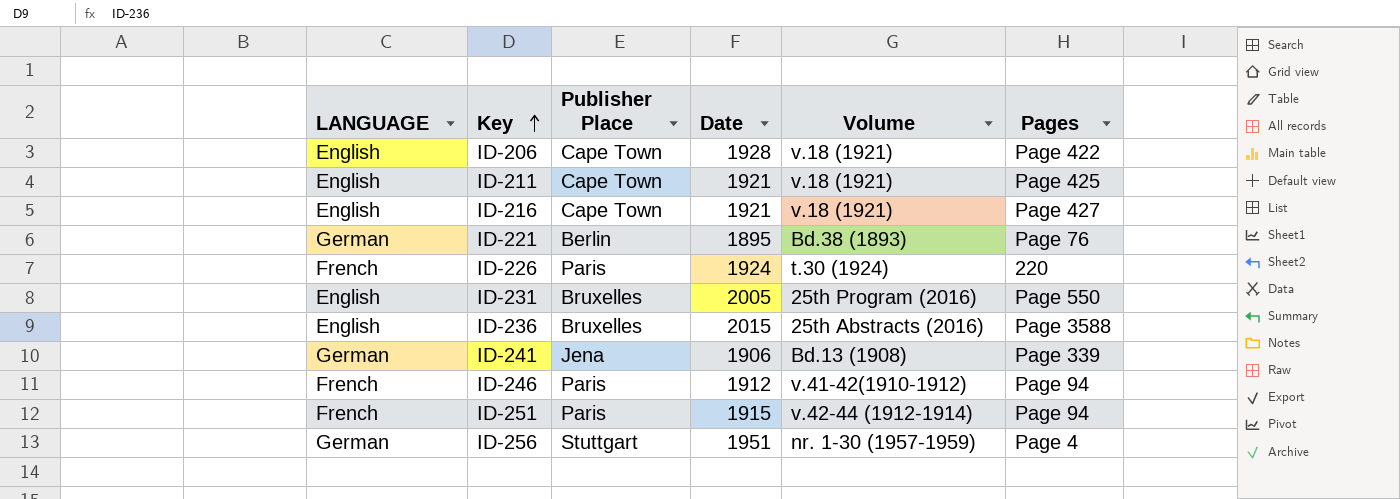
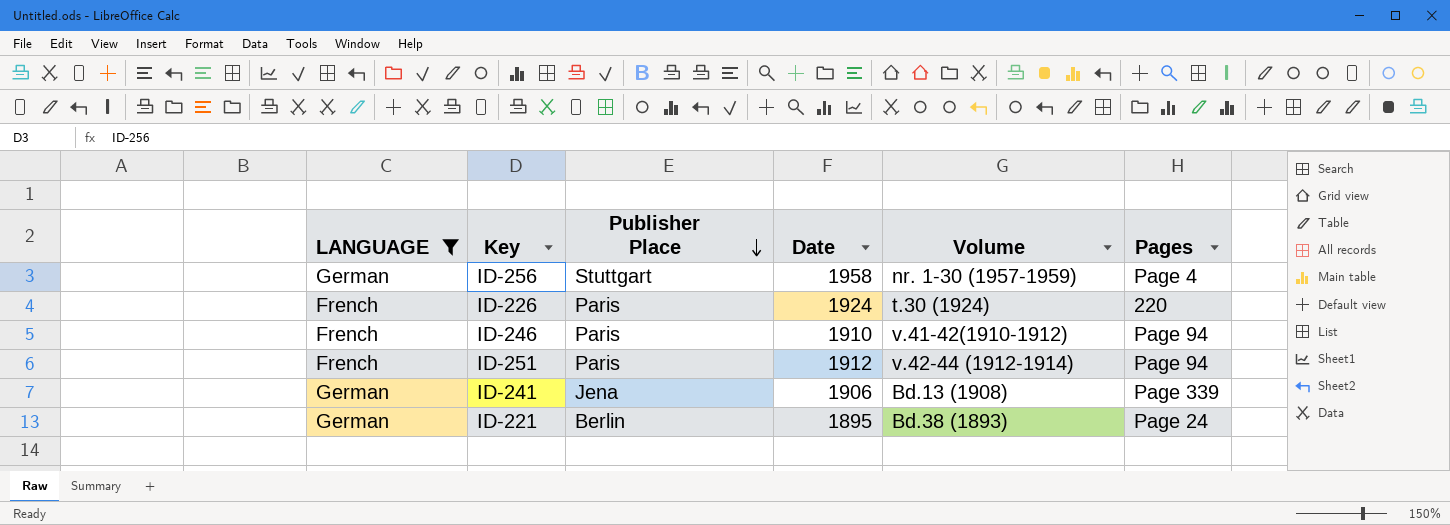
filter: none -> LANGUAGE != English
row order: Key ascending -> Publisher Place descending
ID-256 | Date: 1951 -> 1958
ID-246 | Date: 1912 -> 1910
ID-251 | Date: 1915 -> 1912
ID-221 | Pages: Page 76 -> Page 24

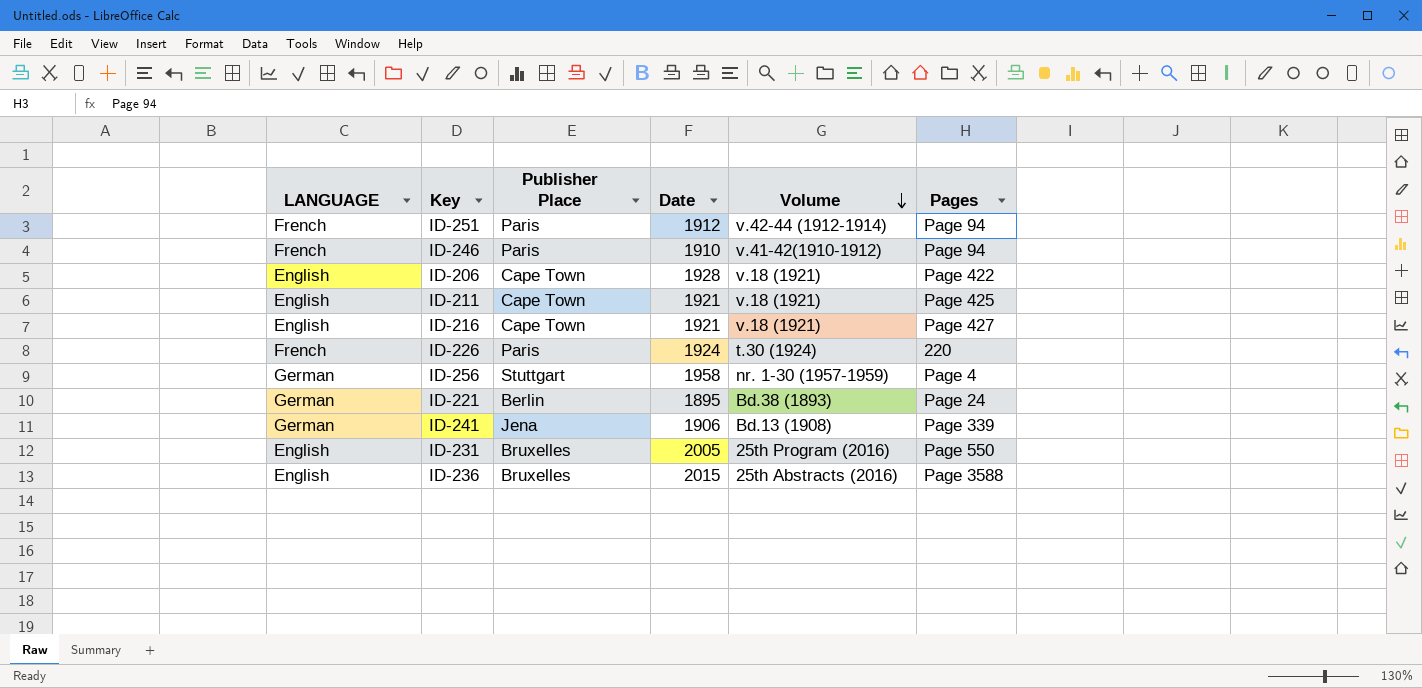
filter: LANGUAGE != English -> none
row order: Publisher Place descending -> Volume descending

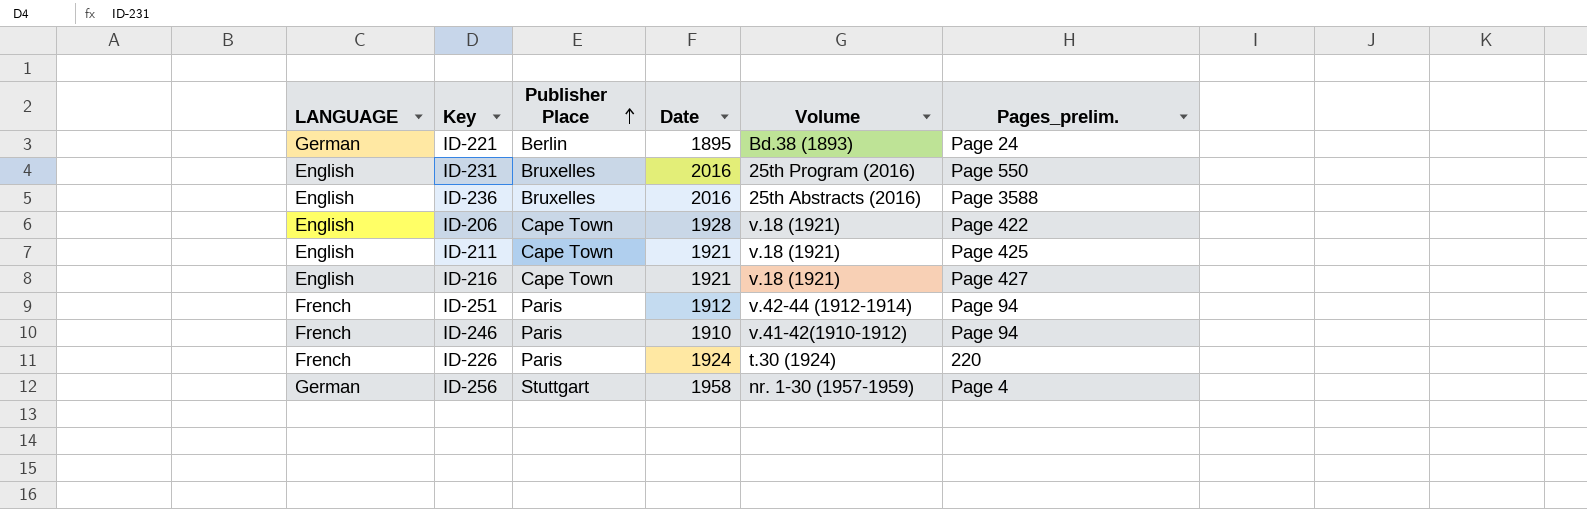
row order: Volume descending -> Publisher Place ascending
column name: Pages -> Pages_prelim.
row ID-241: German | Jena | 1906 | Bd.13 (1908) | Page 339 -> none
ID-231 | Date: 2005 -> 2016
ID-236 | Date: 2015 -> 2016

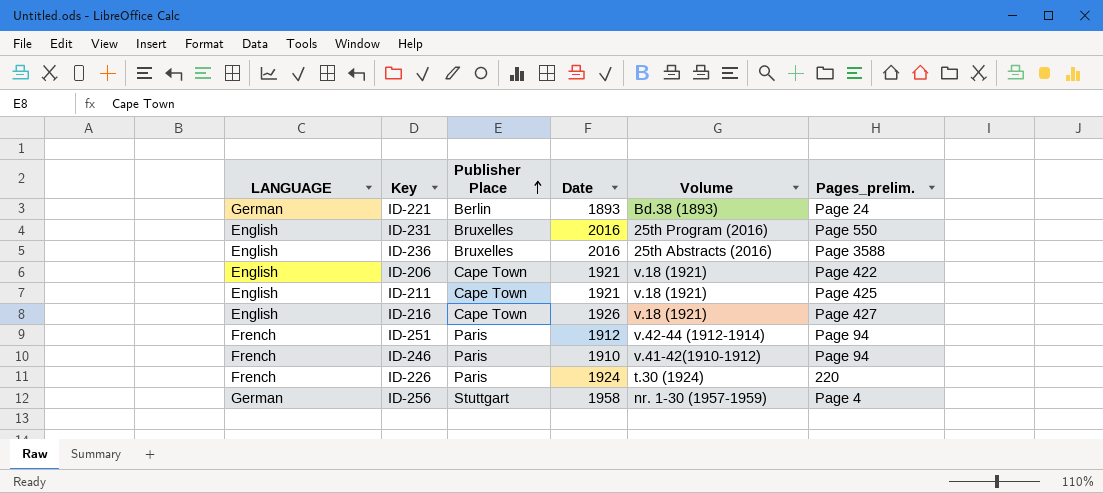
ID-221 | Date: 1895 -> 1893
ID-206 | Date: 1928 -> 1921
ID-216 | Date: 1921 -> 1926

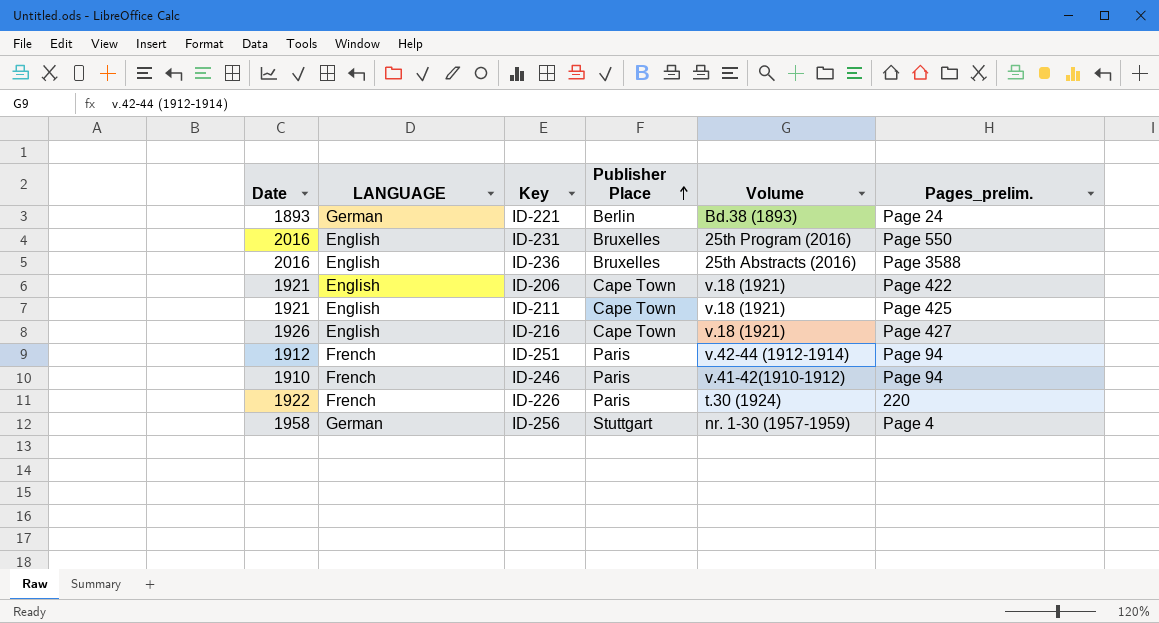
column Date | position: 4 -> 1
ID-226 | Date: 1924 -> 1922

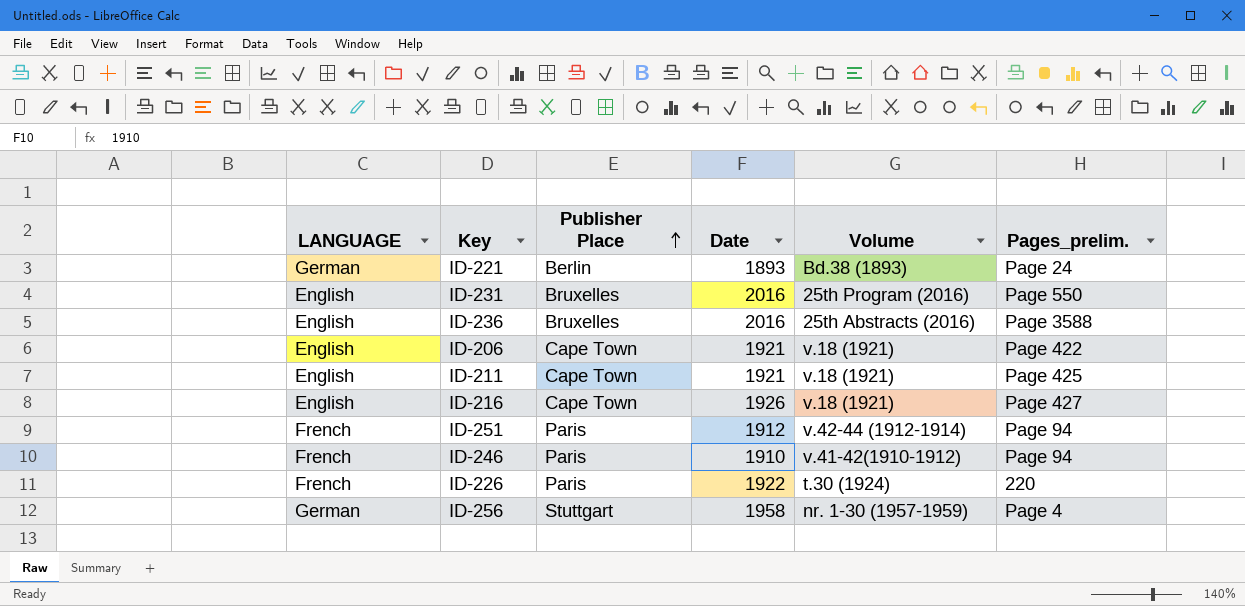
column Date | position: 1 -> 4

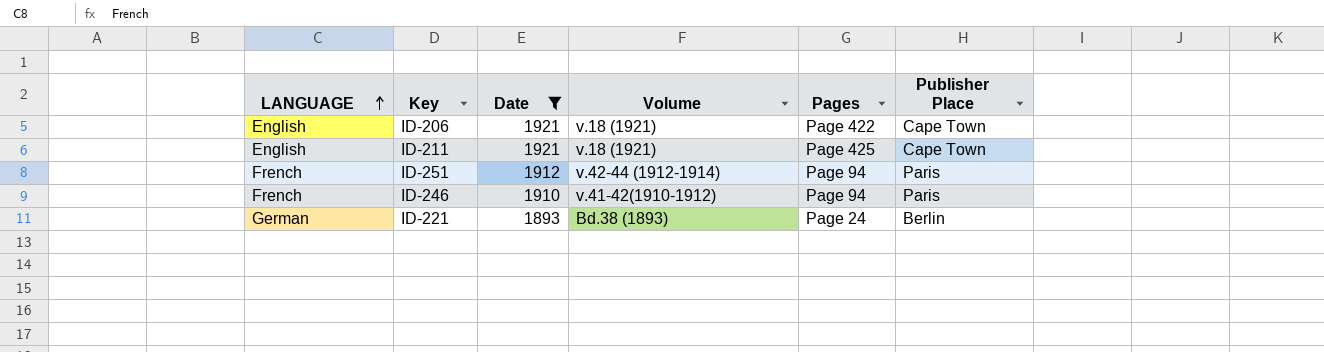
filter: none -> Date <= 1921
row order: Publisher Place ascending -> LANGUAGE ascending
column name: Pages_prelim. -> Pages
column Publisher Place | position: 3 -> 6

